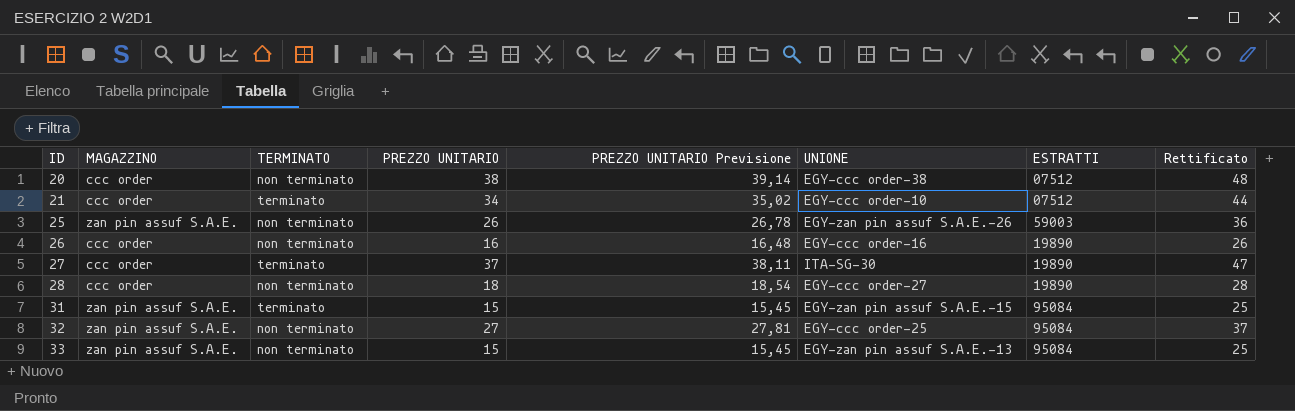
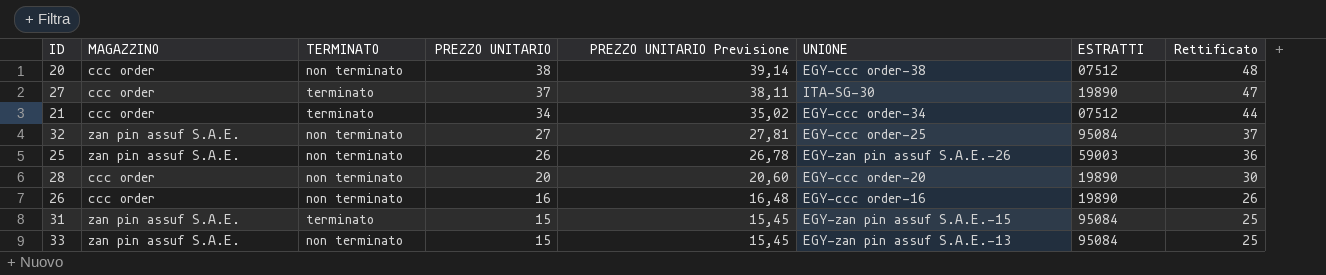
row order: ID ascending -> PREZZO UNITARIO descending
21 | UNIONE: EGY-ccc order-10 -> EGY-ccc order-34
28 | PREZZO UNITARIO: 18 -> 20
28 | PREZZO UNITARIO Previsione: 18,54 -> 20,60
28 | UNIONE: EGY-ccc order-27 -> EGY-ccc order-20
28 | Rettificato: 28 -> 30

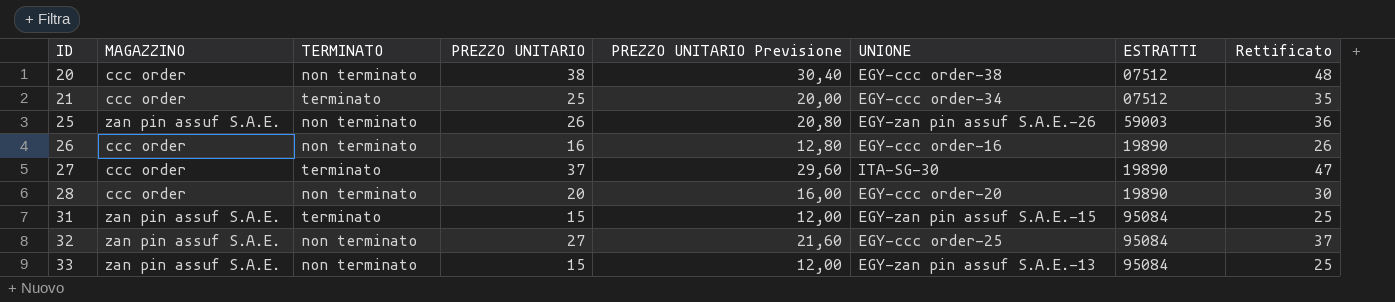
row order: PREZZO UNITARIO descending -> ID ascending
column PREZZO UNITARIO Previsione | formula: [PREZZO UNITARIO] * 1,03 -> [PREZZO UNITARIO] * 0,8
21 | PREZZO UNITARIO: 34 -> 25
21 | Rettificato: 44 -> 35

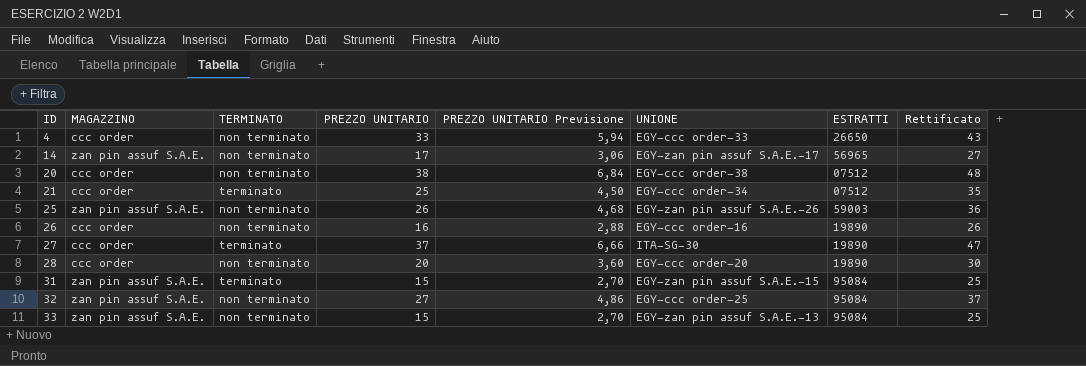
column PREZZO UNITARIO Previsione | formula: [PREZZO UNITARIO] * 0,8 -> [PREZZO UNITARIO] * 0,18
row 4: none -> ccc order | non terminato | 33 | 5,94 | EGY-ccc order-33 | 26650 | 43
row 14: none -> zan pin assuf S.A.E. | non terminato | 17 | 3,06 | EGY-zan pin assuf S.A.E.-17 | 56965 | 27

